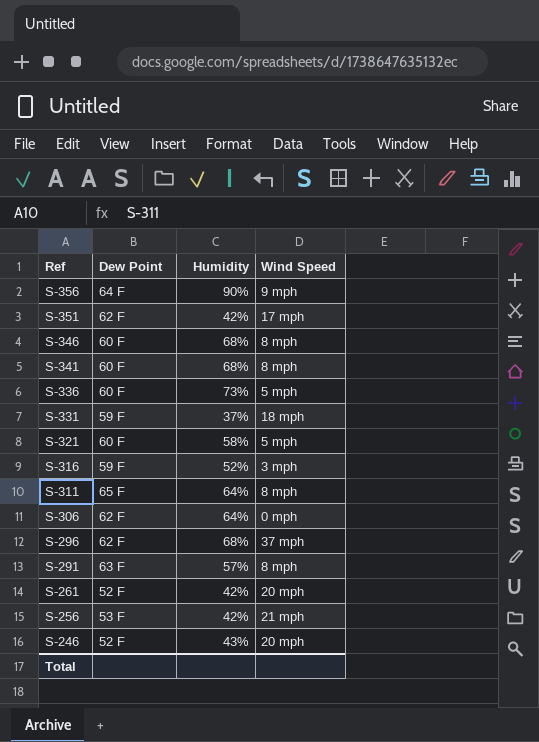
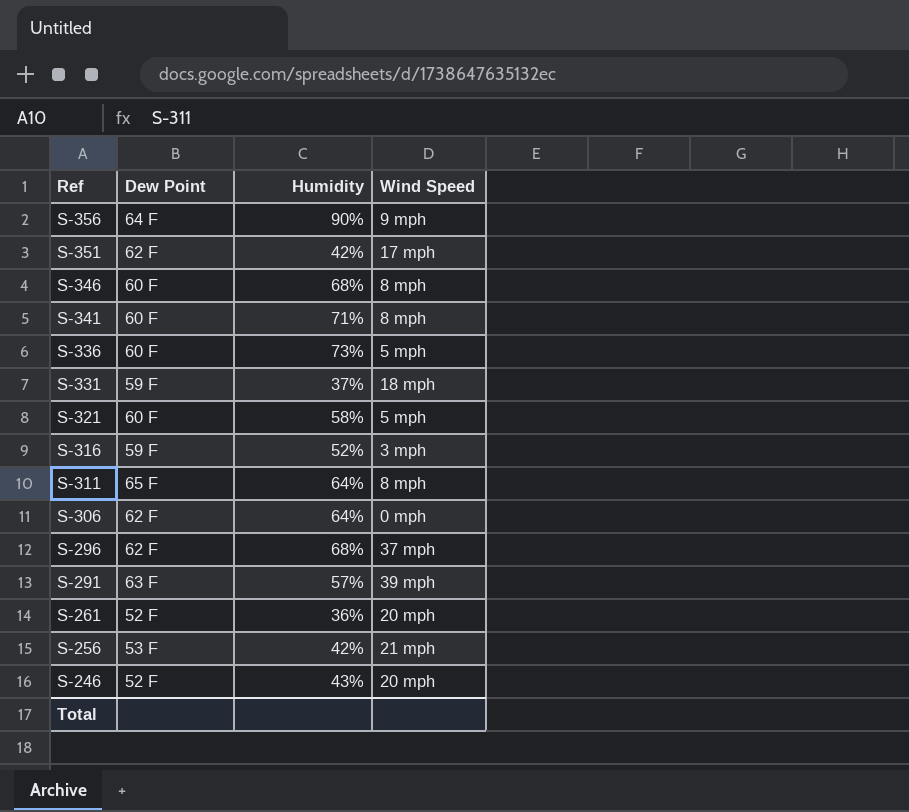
S-341 | Humidity: 68% -> 71%
S-291 | Wind Speed: 8 mph -> 39 mph
S-261 | Humidity: 42% -> 36%

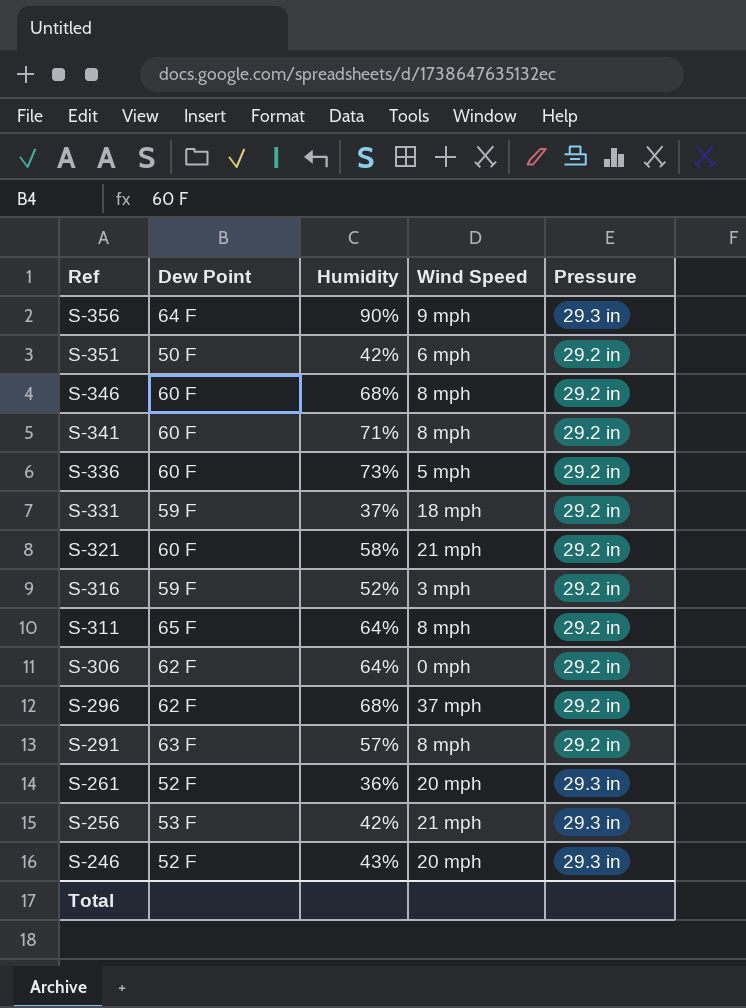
column Pressure | position: none -> 5
S-351 | Dew Point: 62 F -> 50 F
S-351 | Wind Speed: 17 mph -> 6 mph
S-321 | Wind Speed: 5 mph -> 21 mph
S-291 | Wind Speed: 39 mph -> 8 mph

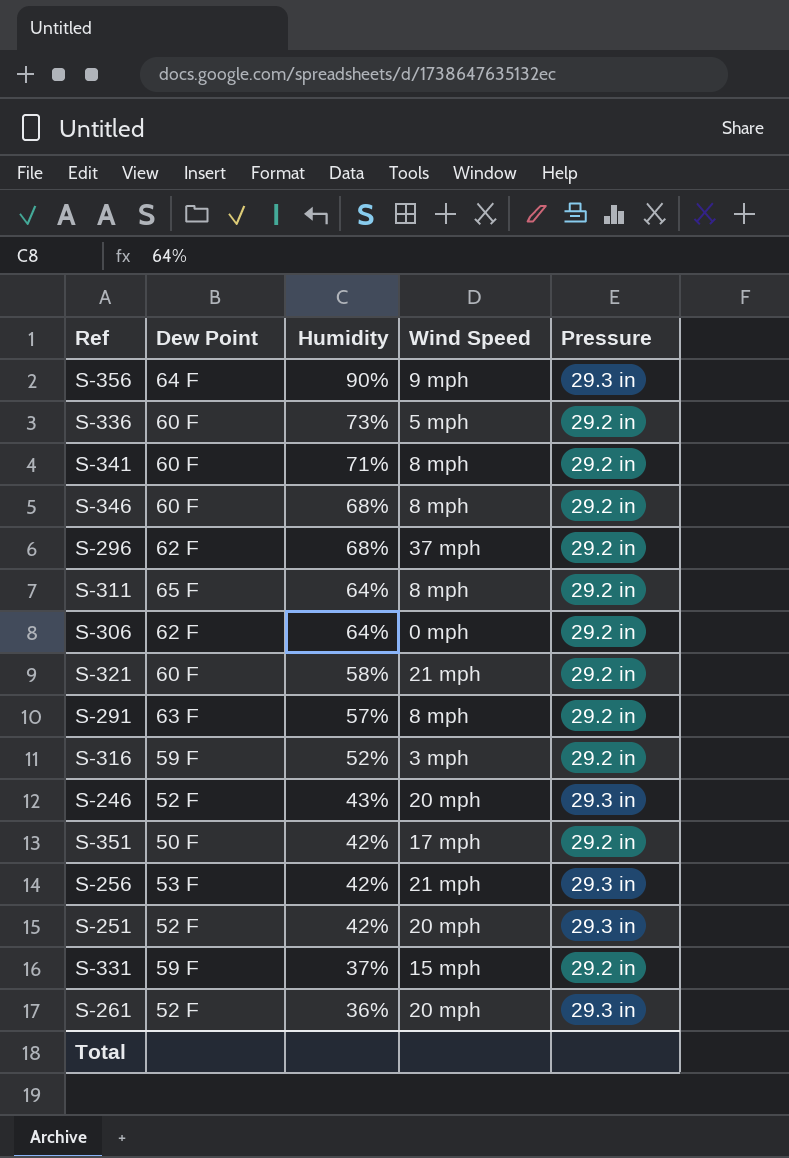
row order: Ref descending -> Humidity descending
S-351 | Wind Speed: 6 mph -> 17 mph
row S-251: none -> 52 F | 42% | 20 mph | 29.3 in
S-331 | Wind Speed: 18 mph -> 15 mph

